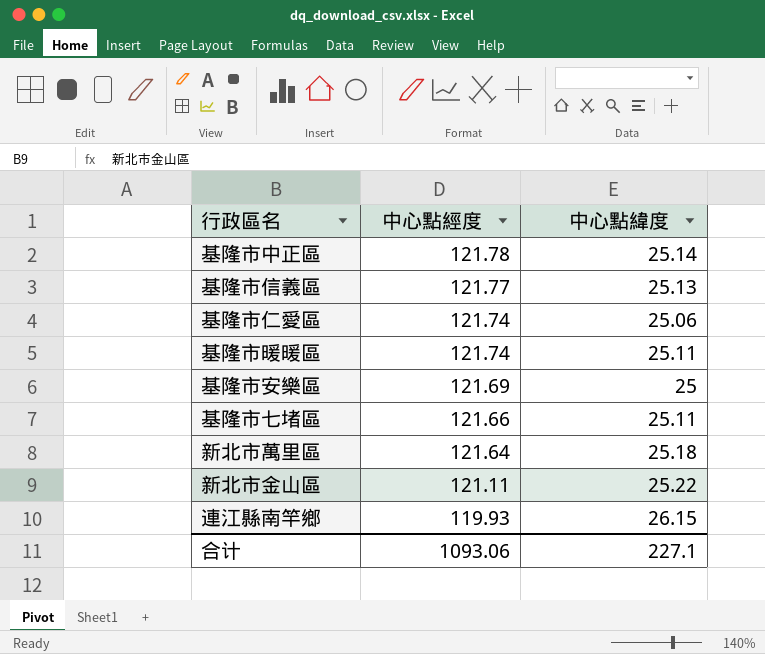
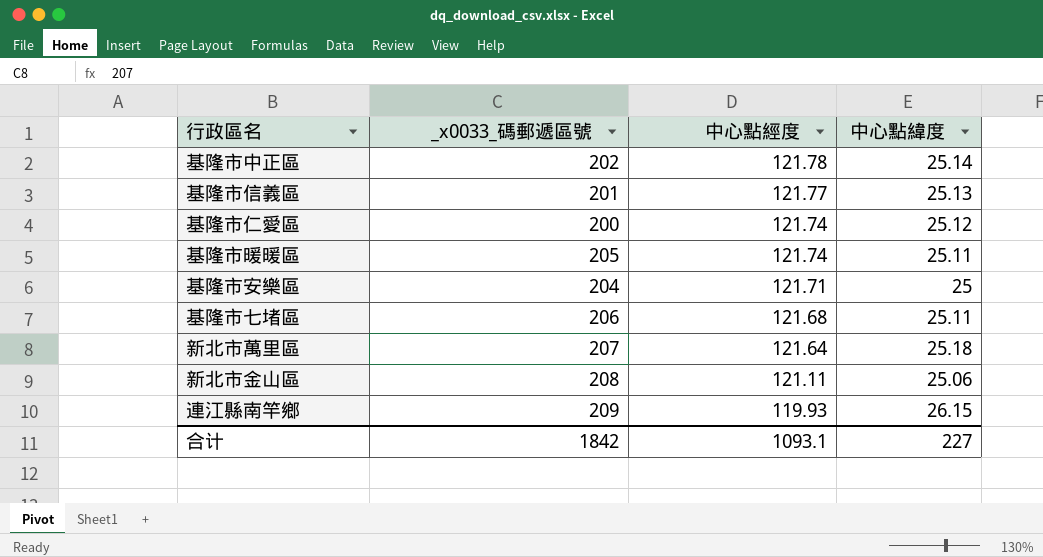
column _x0033_碼郵遞區號 | position: none -> 2
基隆市仁愛區 | 中心點緯度: 25.06 -> 25.12
基隆市安樂區 | 中心點經度: 121.69 -> 121.71
基隆市七堵區 | 中心點經度: 121.66 -> 121.68
新北市金山區 | 中心點緯度: 25.22 -> 25.06
合计 | 中心點經度: 1093.06 -> 1093.1
合计 | 中心點緯度: 227.1 -> 227

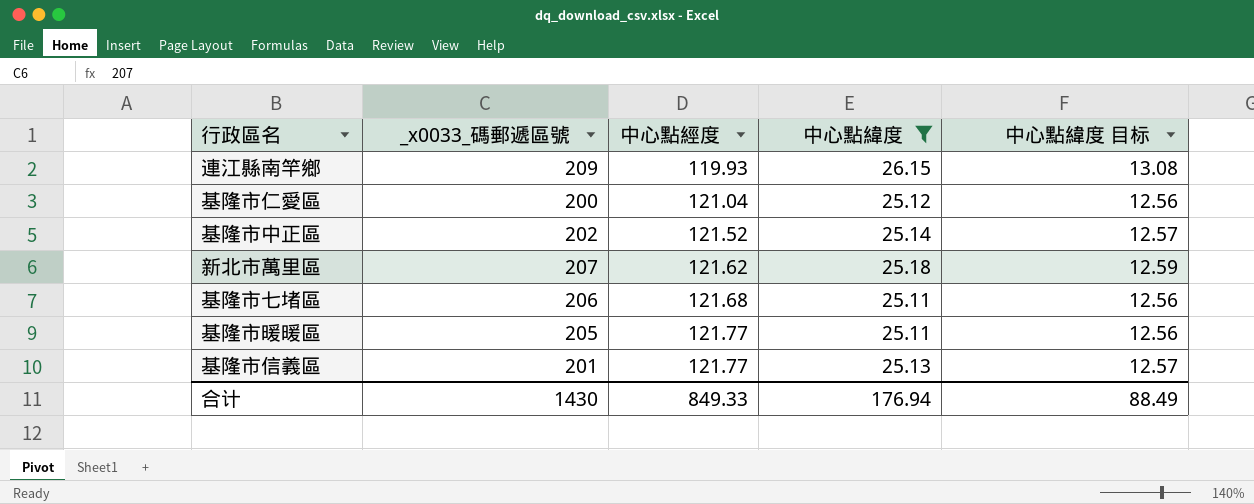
filter: none -> 中心點緯度 >= 25.11
row order: 中心點經度 descending -> 中心點經度 ascending
column 中心點緯度 目标 | formula: none -> [中心點緯度] * 0.5
基隆市仁愛區 | 中心點經度: 121.74 -> 121.04
基隆市中正區 | 中心點經度: 121.78 -> 121.52
新北市萬里區 | 中心點經度: 121.64 -> 121.62
基隆市暖暖區 | 中心點經度: 121.74 -> 121.77
合计 | _x0033_碼郵遞區號: 1842 -> 1430
合计 | 中心點經度: 1093.1 -> 849.33
合计 | 中心點緯度: 227 -> 176.94

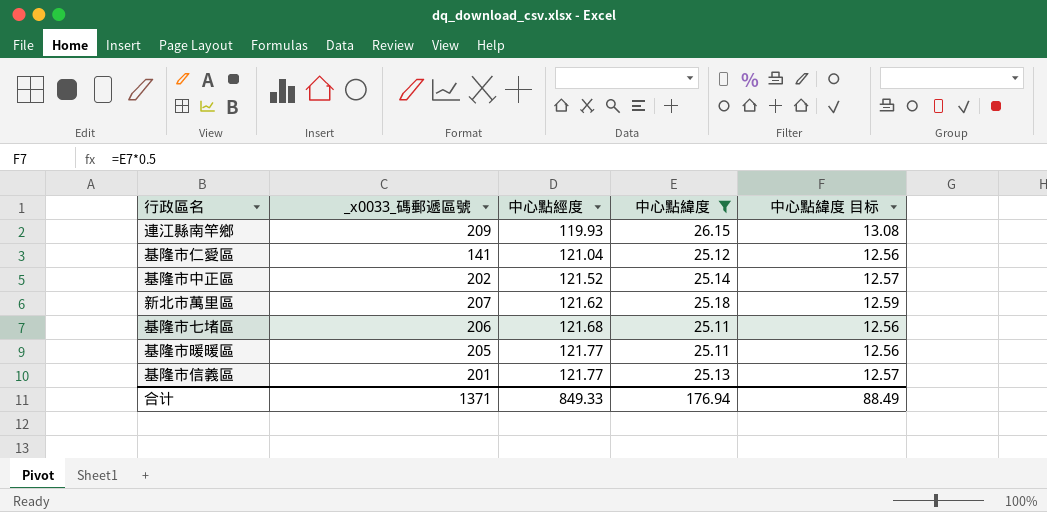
基隆市仁愛區 | _x0033_碼郵遞區號: 200 -> 141
合计 | _x0033_碼郵遞區號: 1430 -> 1371

